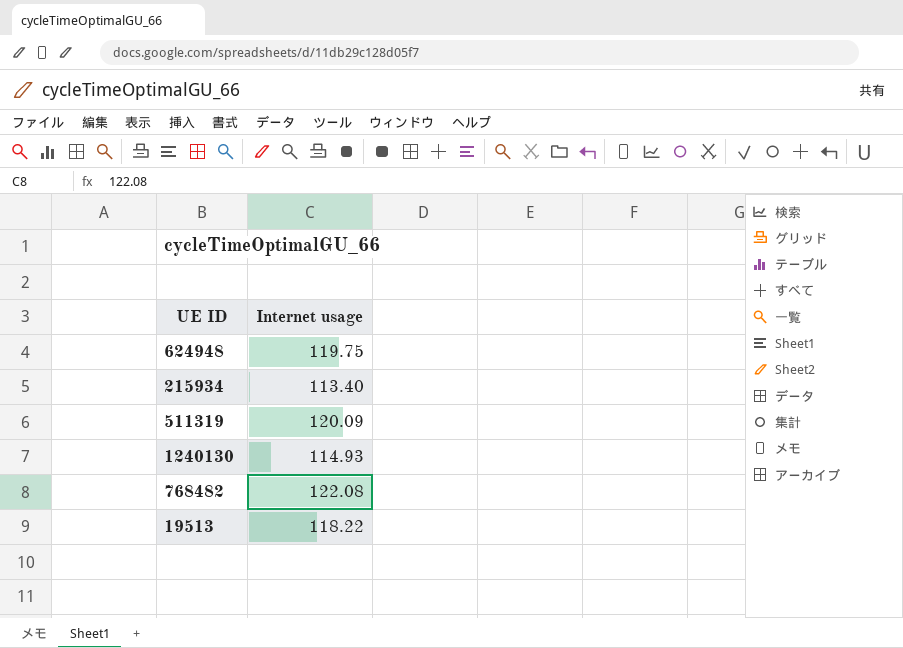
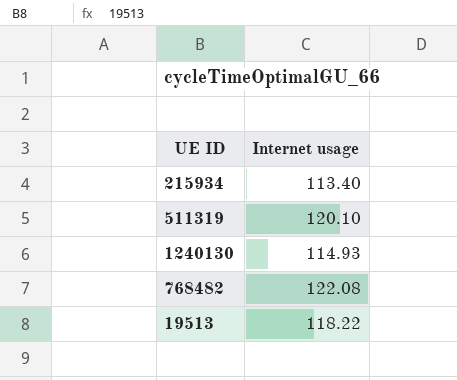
row 624948: 119.75 -> none
511319 | Internet usage: 120.09 -> 120.10

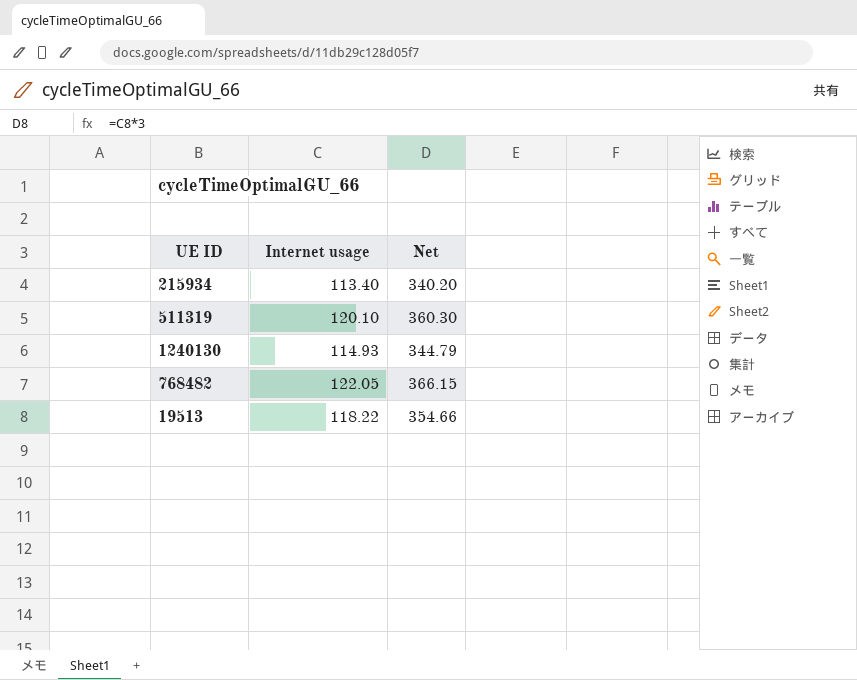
column Net | formula: none -> [Internet usage] * 3
768482 | Internet usage: 122.08 -> 122.05

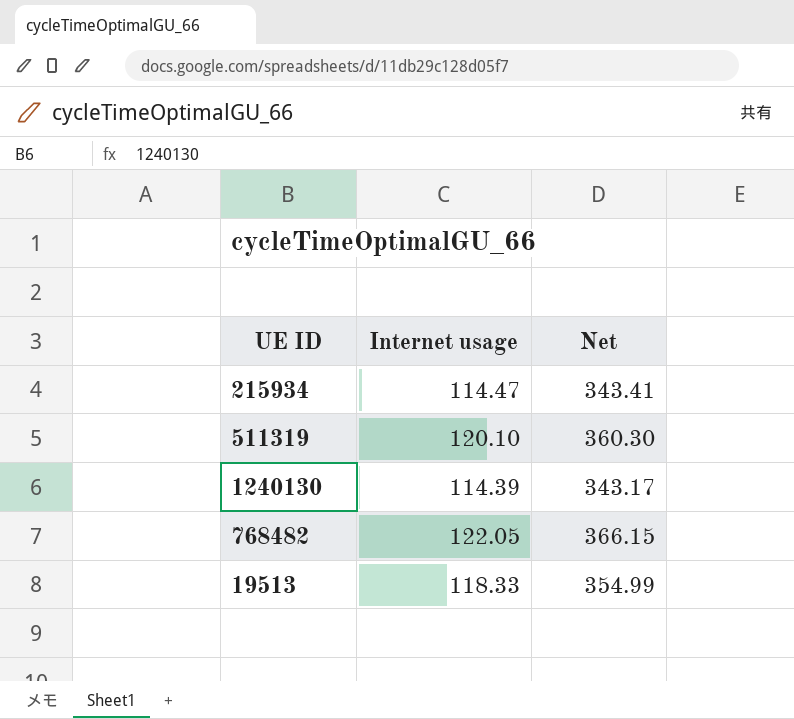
215934 | Internet usage: 113.40 -> 114.47
215934 | Net: 340.20 -> 343.41
1240130 | Internet usage: 114.93 -> 114.39
1240130 | Net: 344.79 -> 343.17
19513 | Internet usage: 118.22 -> 118.33
19513 | Net: 354.66 -> 354.99

